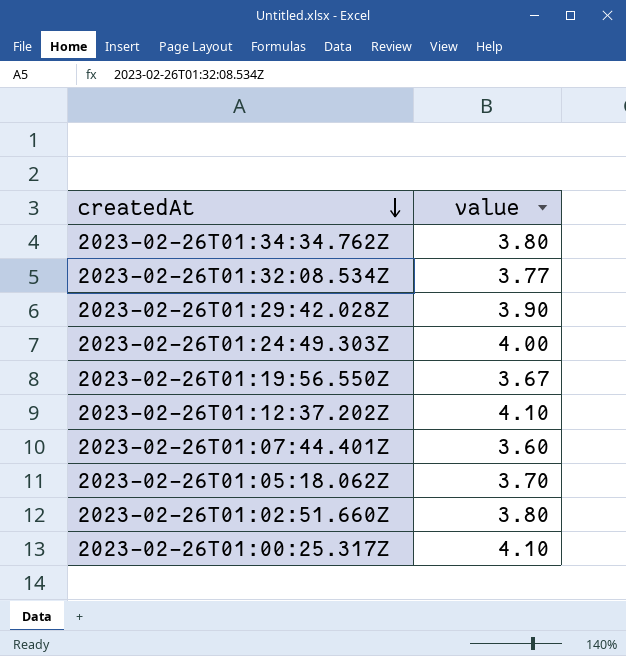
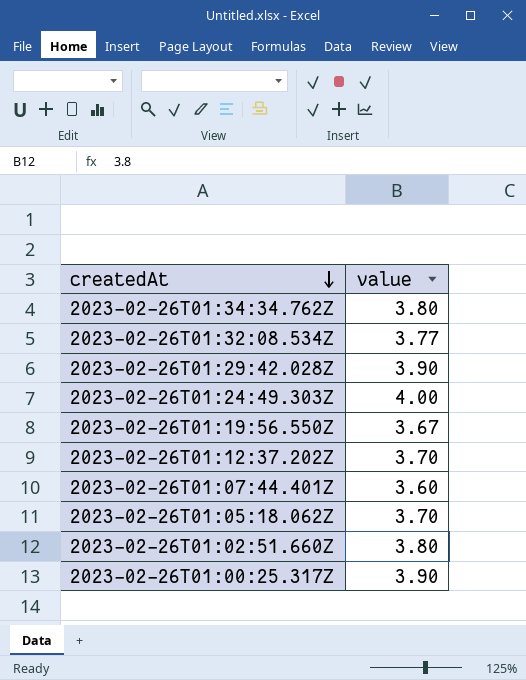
2023-02-26T01:12:37.202Z | value: 4.10 -> 3.70
2023-02-26T01:00:25.317Z | value: 4.10 -> 3.90

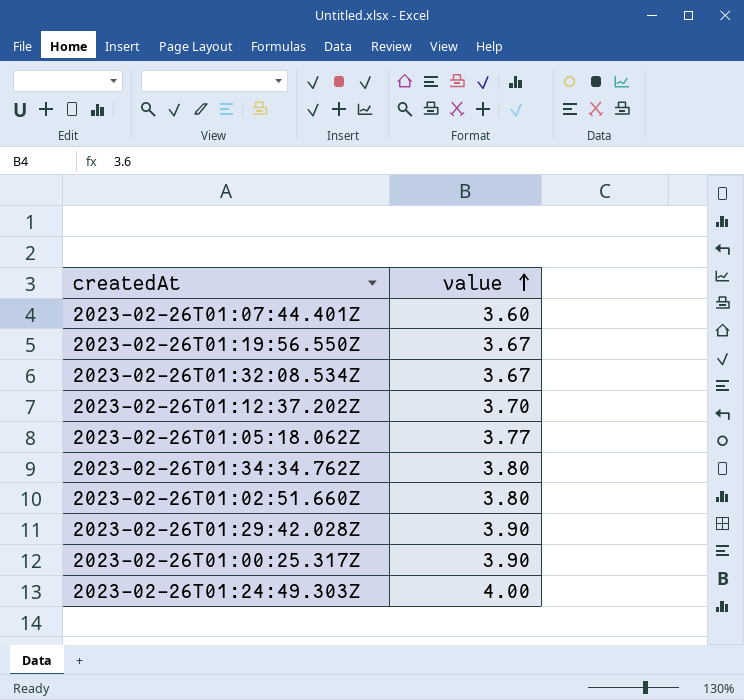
row order: createdAt descending -> value ascending
2023-02-26T01:32:08.534Z | value: 3.77 -> 3.67
2023-02-26T01:05:18.062Z | value: 3.70 -> 3.77

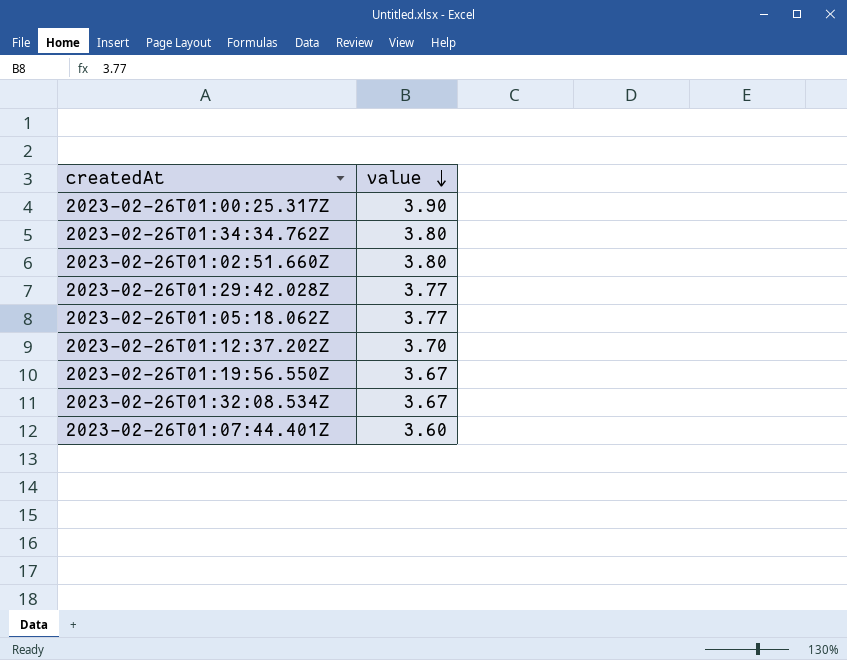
row order: value ascending -> value descending
row 2023-02-26T01:24:49.303Z: 4.00 -> none
2023-02-26T01:29:42.028Z | value: 3.90 -> 3.77

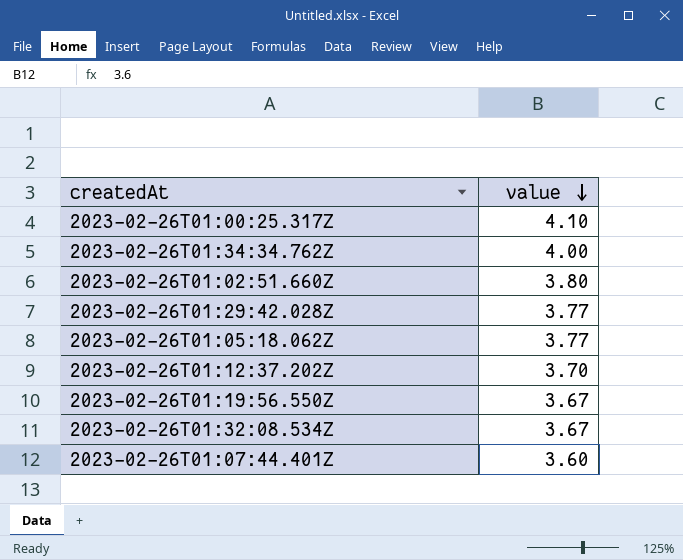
2023-02-26T01:00:25.317Z | value: 3.90 -> 4.10
2023-02-26T01:34:34.762Z | value: 3.80 -> 4.00

